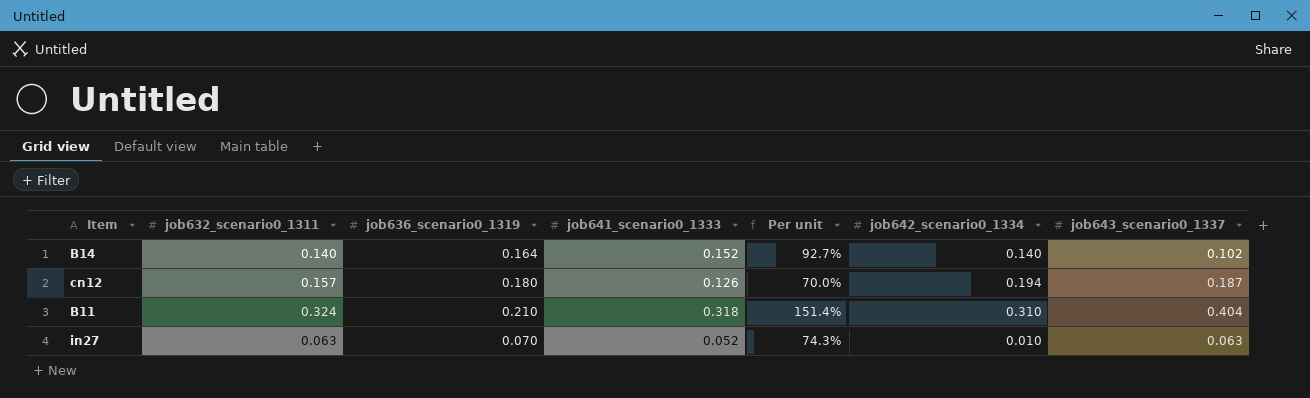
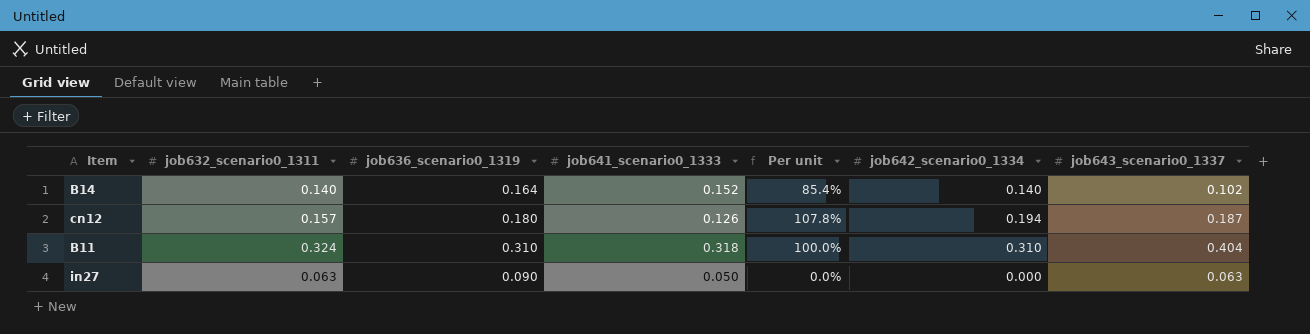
column Per unit | formula: [job641_scenario0_1333] / [job636_scenario0_1319] -> [job642_scenario0_1334] / [job636_scenario0_1319]
B11 | job636_scenario0_1319: 0.210 -> 0.310
in27 | job636_scenario0_1319: 0.070 -> 0.090
in27 | job641_scenario0_1333: 0.052 -> 0.050
in27 | job642_scenario0_1334: 0.010 -> 0.000

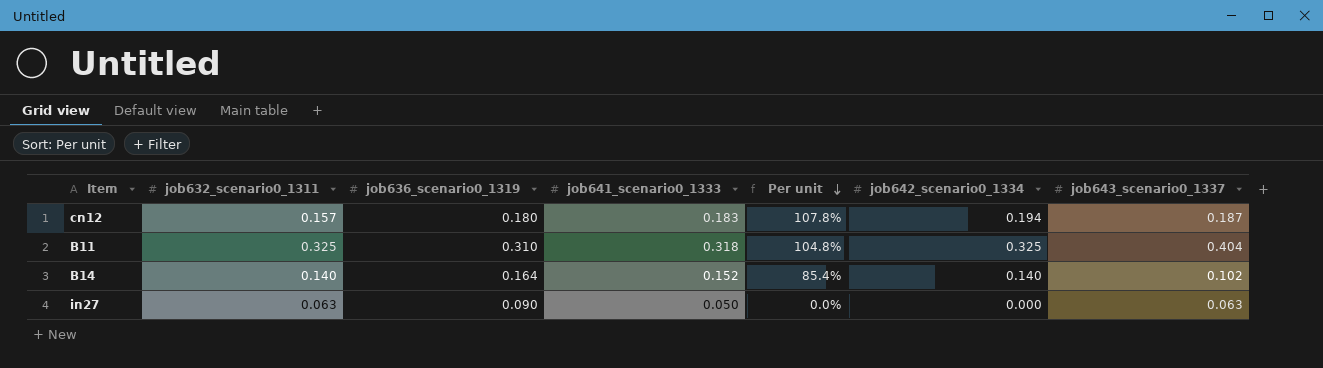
row order: none -> Per unit descending
cn12 | job641_scenario0_1333: 0.126 -> 0.183
B11 | job632_scenario0_1311: 0.324 -> 0.325
B11 | Per unit: 100.0% -> 104.8%
B11 | job642_scenario0_1334: 0.310 -> 0.325

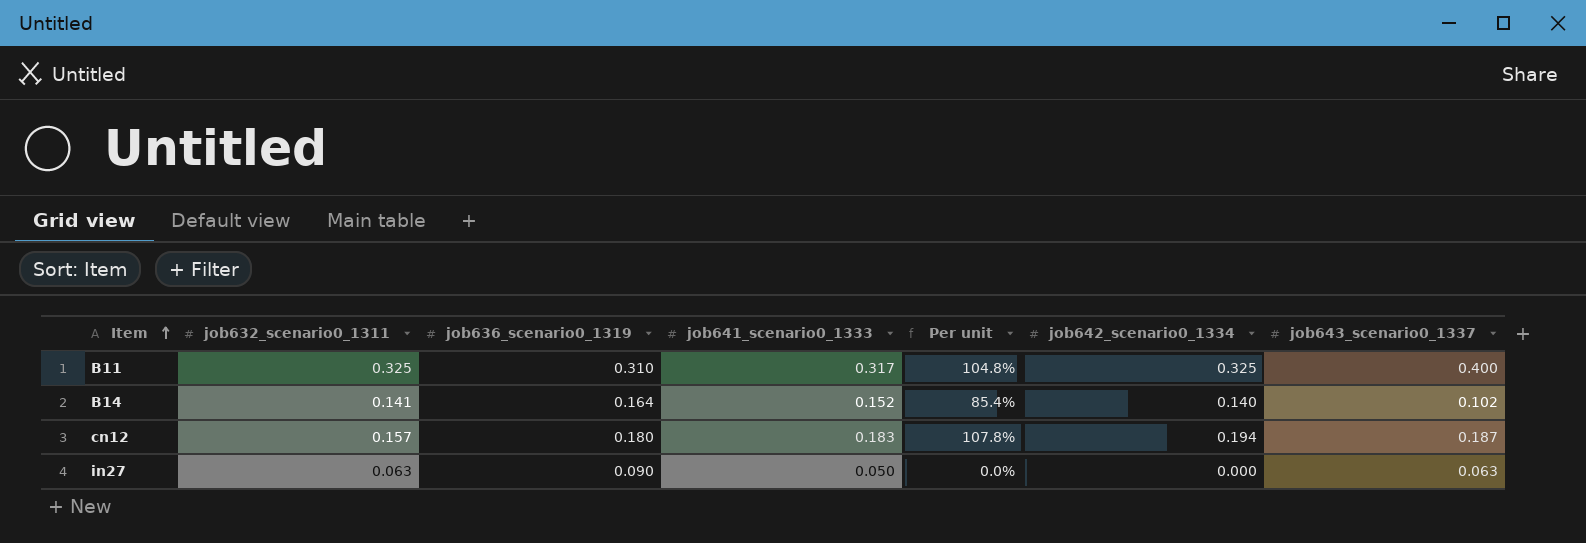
row order: Per unit descending -> Item ascending
B11 | job641_scenario0_1333: 0.318 -> 0.317
B11 | job643_scenario0_1337: 0.404 -> 0.400
B14 | job632_scenario0_1311: 0.140 -> 0.141

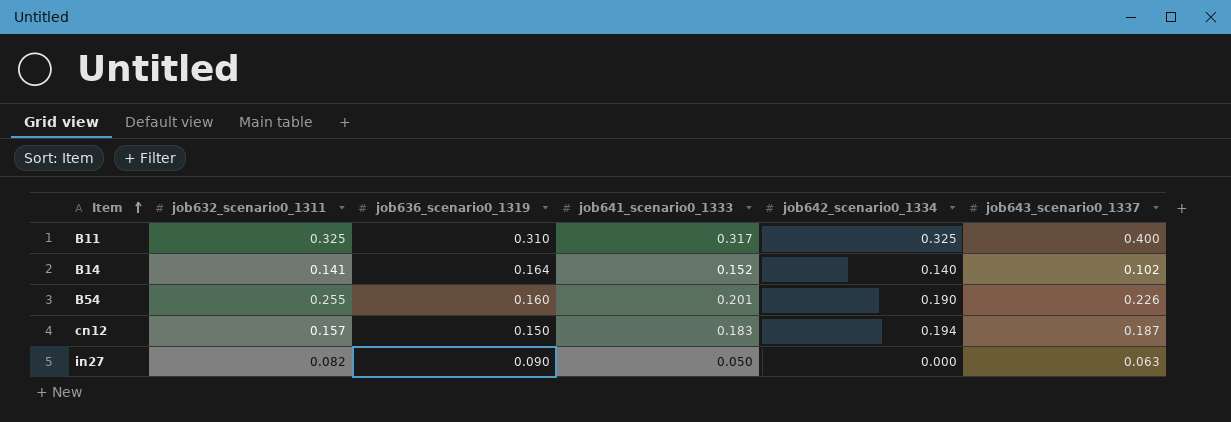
column Per unit | formula: [job642_scenario0_1334] / [job636_scenario0_1319] -> none
row B54: none -> 0.255 | 0.160 | 0.201 | 0.190 | 0.226
cn12 | job636_scenario0_1319: 0.180 -> 0.150
in27 | job632_scenario0_1311: 0.063 -> 0.082

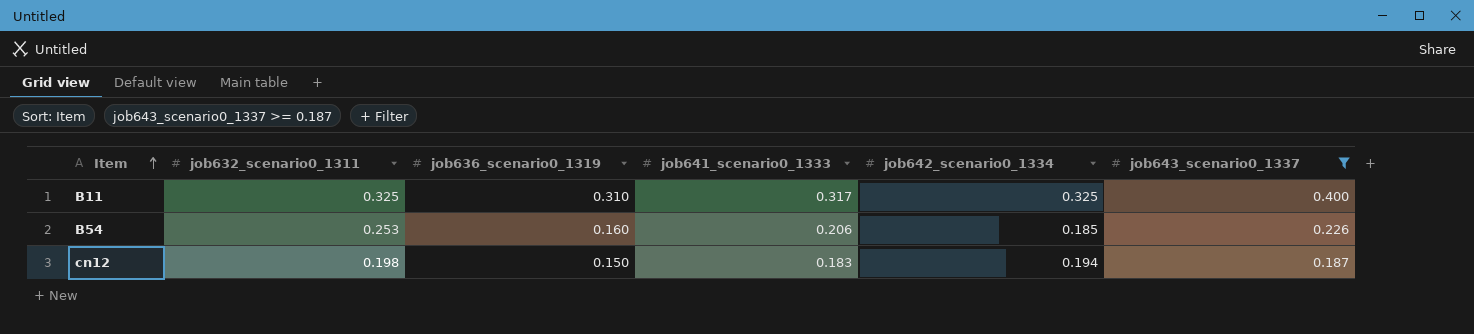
filter: none -> job643_scenario0_1337 >= 0.187
B54 | job632_scenario0_1311: 0.255 -> 0.253
B54 | job641_scenario0_1333: 0.201 -> 0.206
B54 | job642_scenario0_1334: 0.190 -> 0.185
cn12 | job632_scenario0_1311: 0.157 -> 0.198

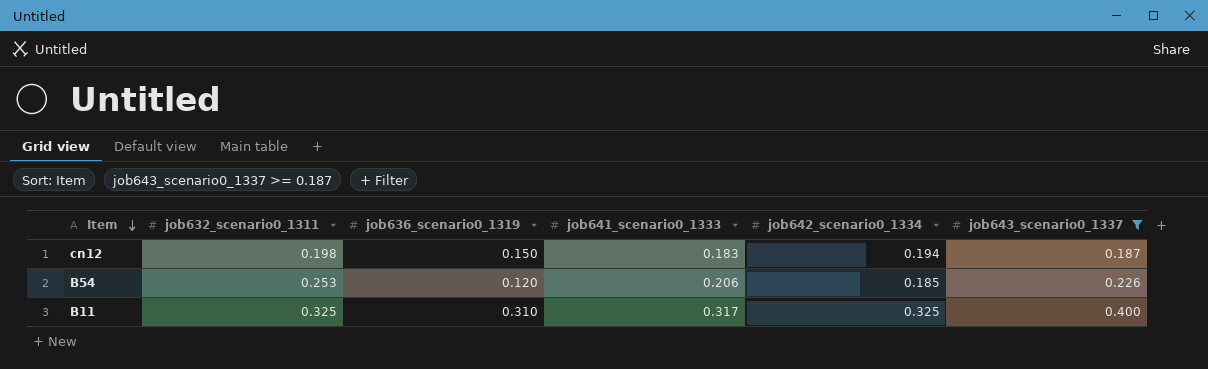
row order: Item ascending -> Item descending
B54 | job636_scenario0_1319: 0.160 -> 0.120

